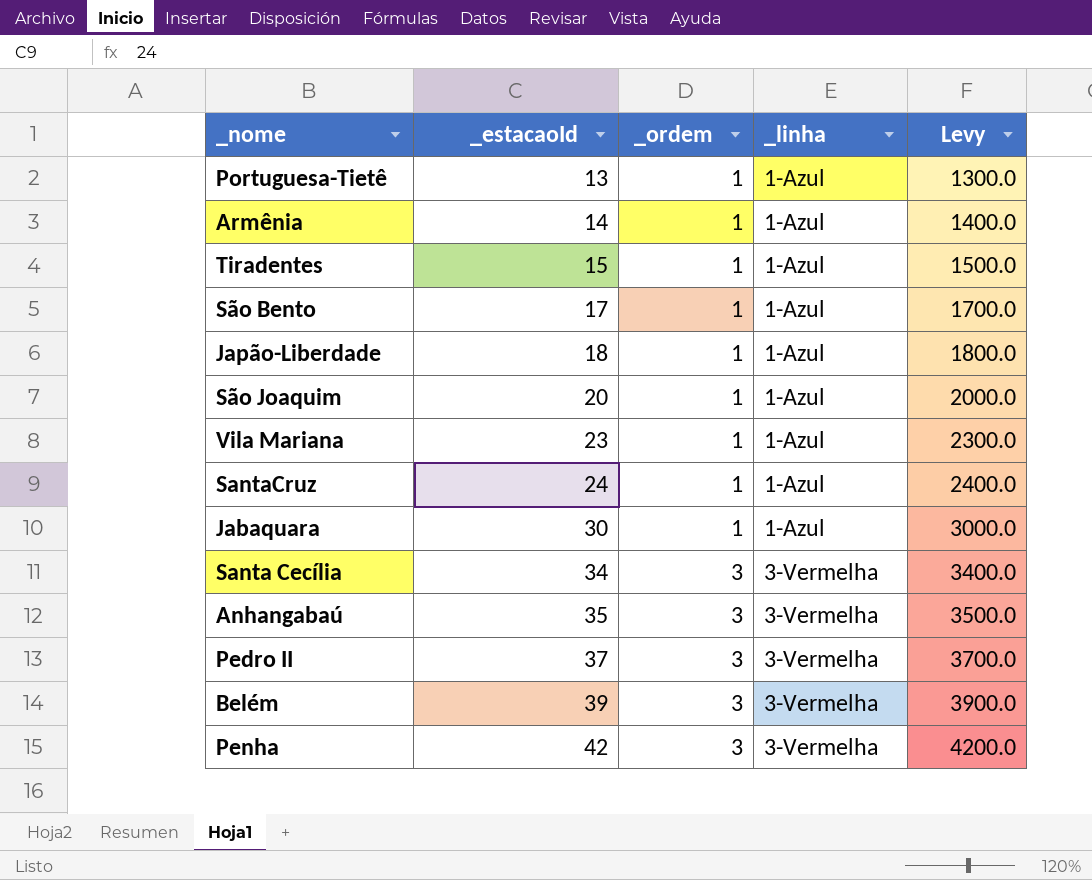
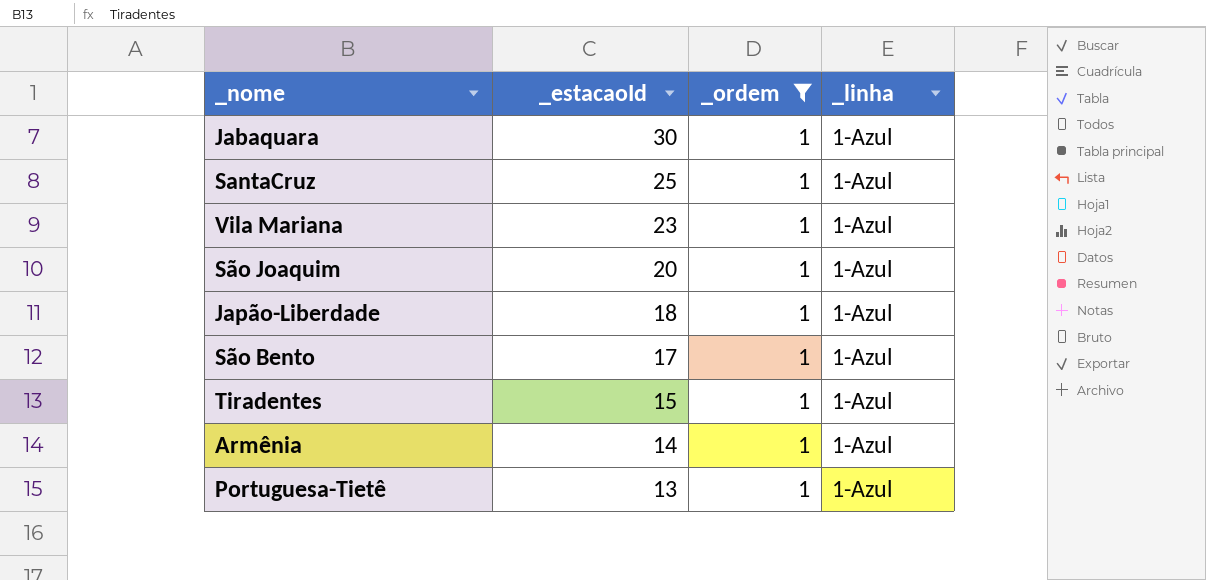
filter: none -> _ordem = 1
row order: _estacaoId ascending -> _estacaoId descending
column Levy | formula: [_estacaoId] * 100 -> none
SantaCruz | _estacaoId: 24 -> 25

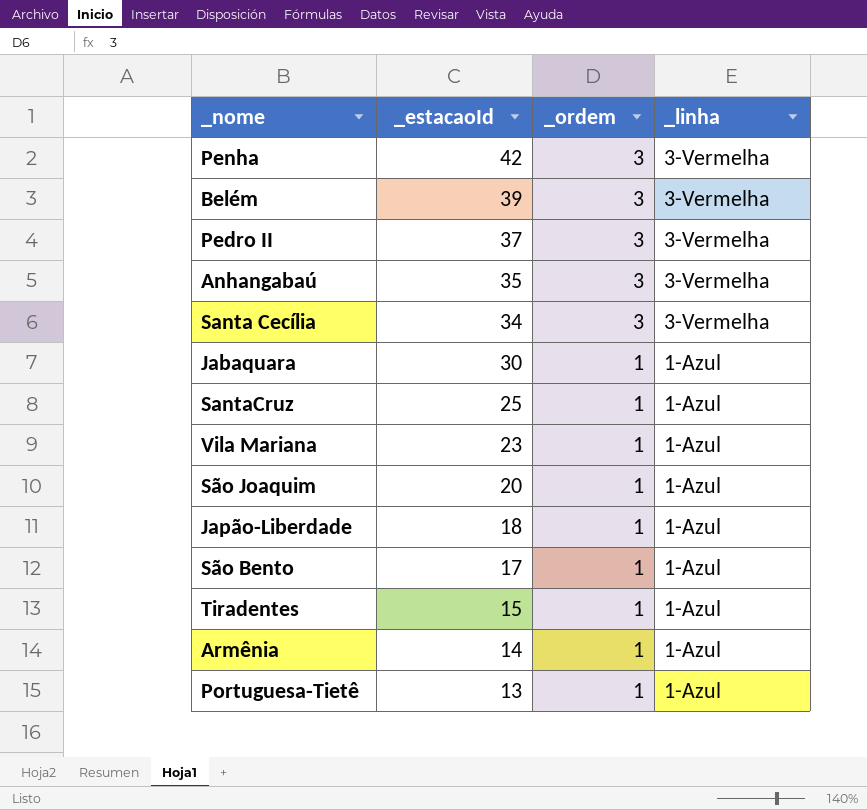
filter: _ordem = 1 -> none

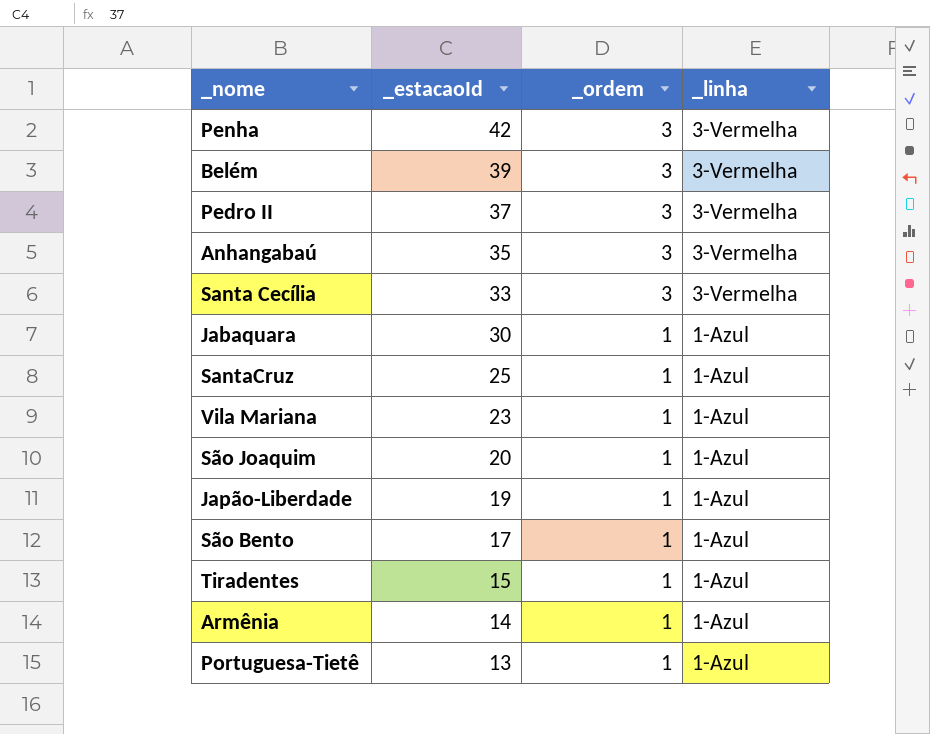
Santa Cecília | _estacaoId: 34 -> 33
Japão-Liberdade | _estacaoId: 18 -> 19

